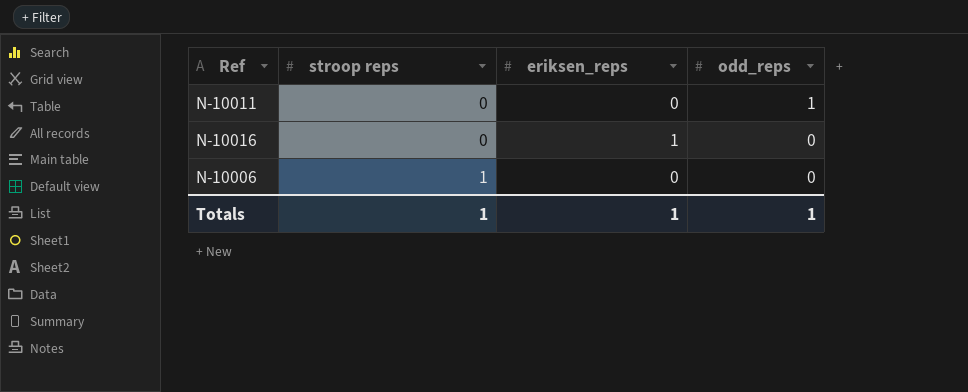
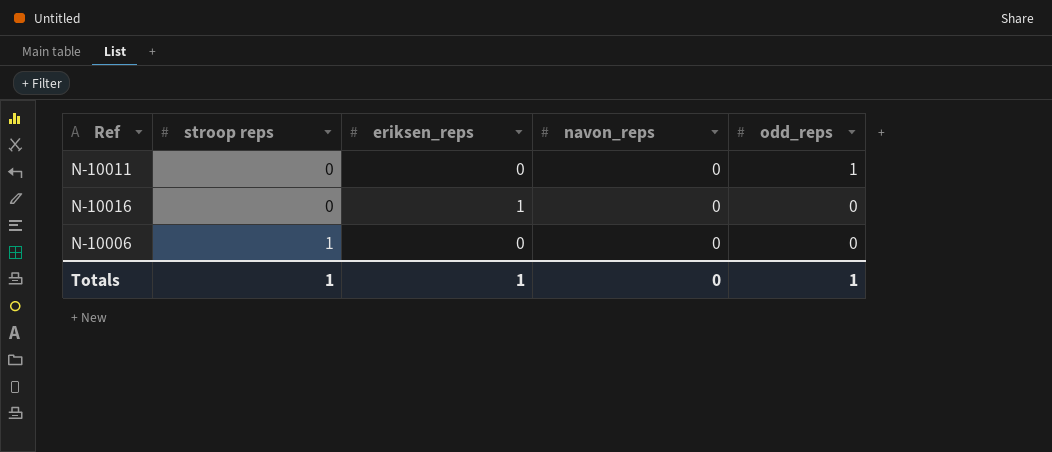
column navon_reps | position: none -> 4

